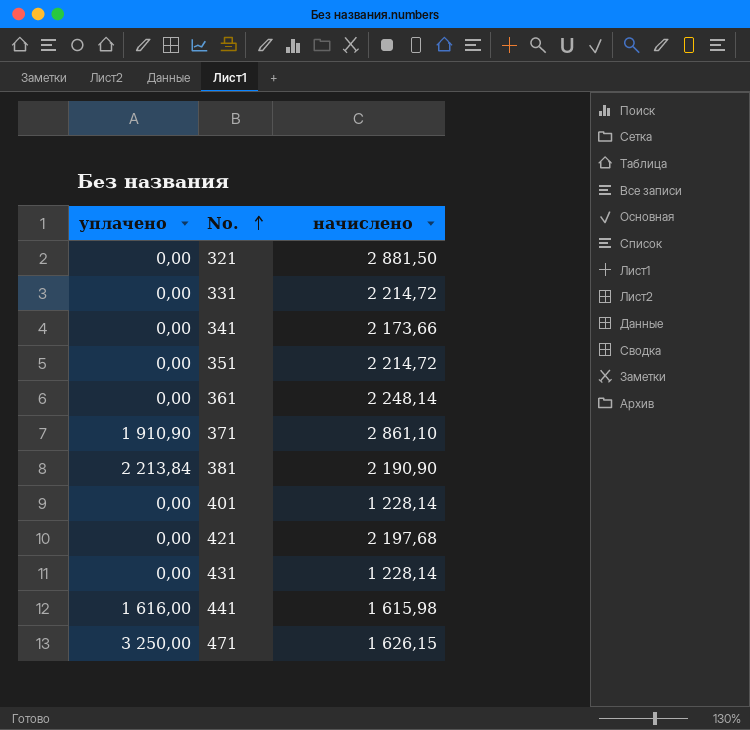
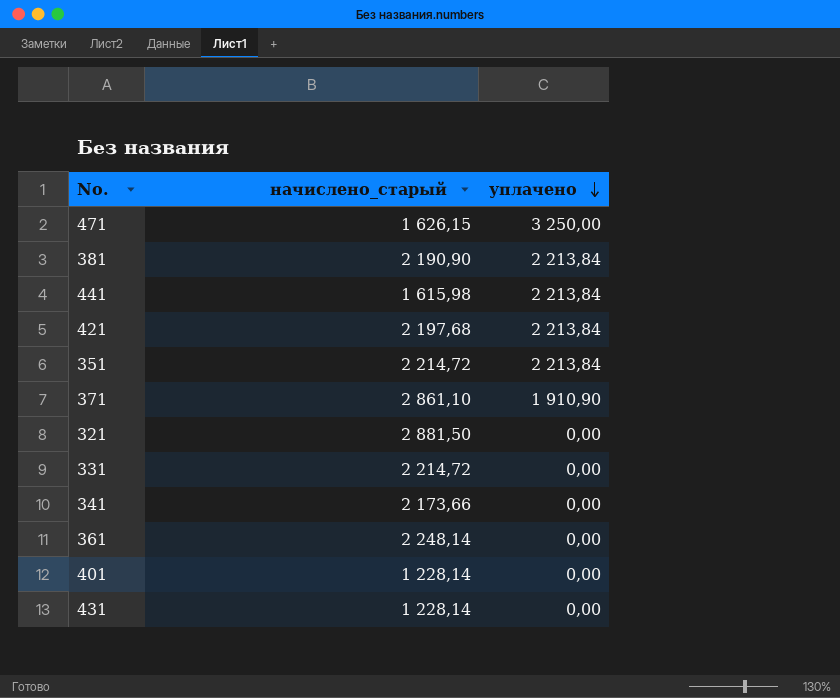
row order: No. ascending -> уплачено descending
column name: начислено -> начислено_старый
column уплачено | position: 1 -> 3
441 | уплачено: 1 616,00 -> 2 213,84
421 | уплачено: 0,00 -> 2 213,84
351 | уплачено: 0,00 -> 2 213,84

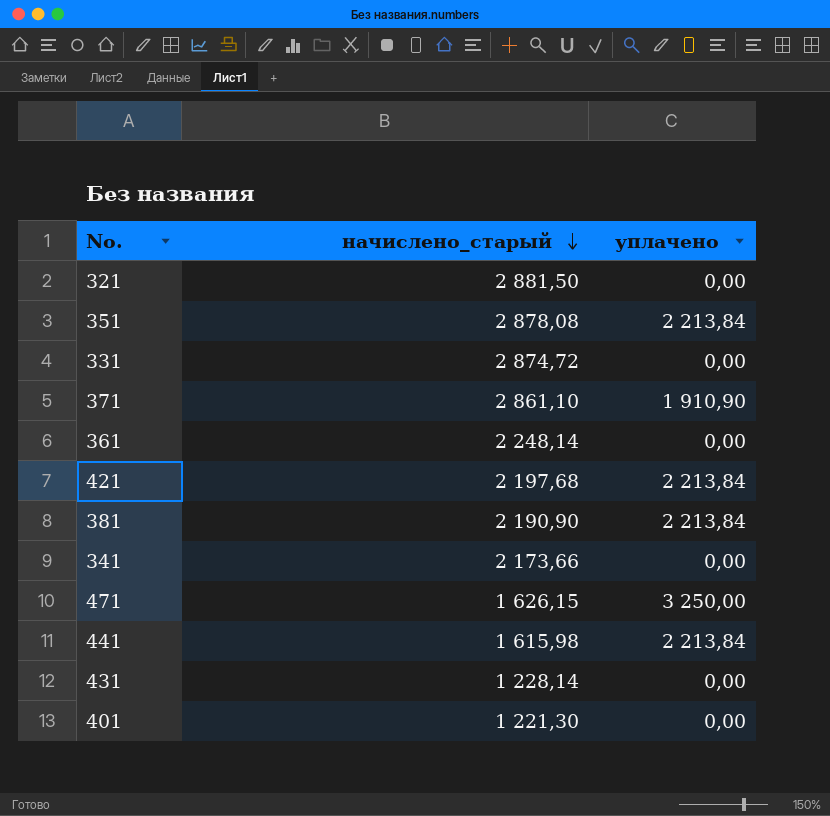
row order: уплачено descending -> начислено_старый descending
351 | начислено_старый: 2 214,72 -> 2 878,08
331 | начислено_старый: 2 214,72 -> 2 874,72
401 | начислено_старый: 1 228,14 -> 1 221,30

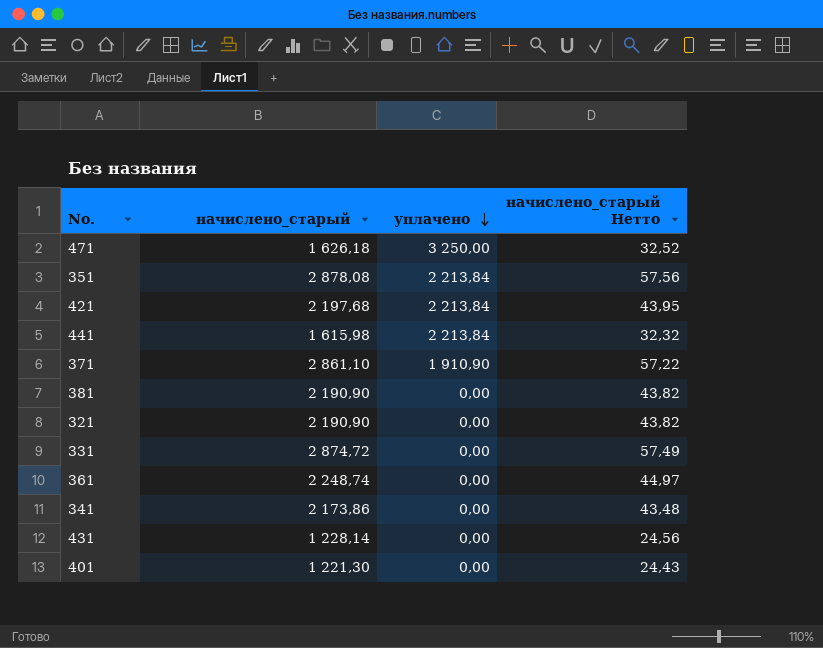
row order: начислено_старый descending -> уплачено descending
column начислено_старый Нетто | formula: none -> [начислено_старый] * 0,02
471 | начислено_старый: 1 626,15 -> 1 626,18
381 | уплачено: 2 213,84 -> 0,00
321 | начислено_старый: 2 881,50 -> 2 190,90
361 | начислено_старый: 2 248,14 -> 2 248,74
341 | начислено_старый: 2 173,66 -> 2 173,86

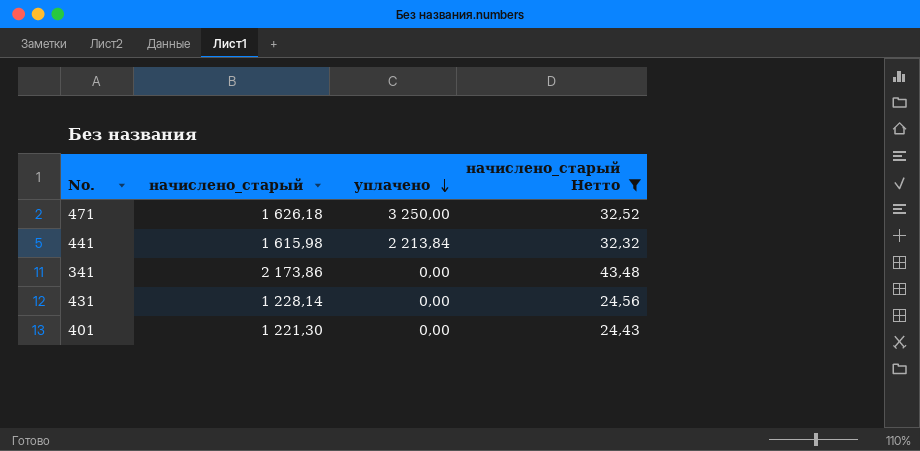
filter: none -> начислено_старый Нетто <= 43,48

